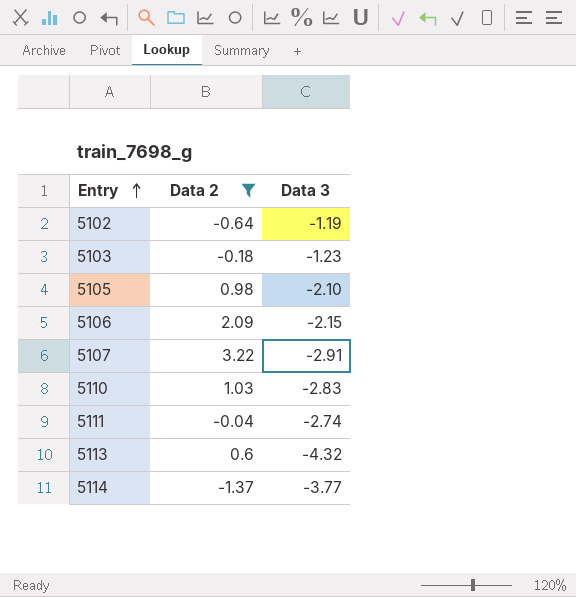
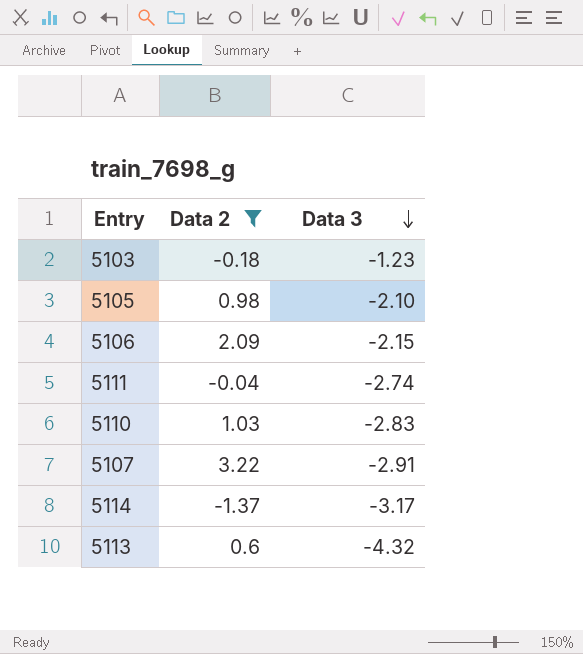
row order: Entry ascending -> Data 3 descending
row 5102: -0.64 | -1.19 -> none
5114 | Data 3: -3.77 -> -3.17

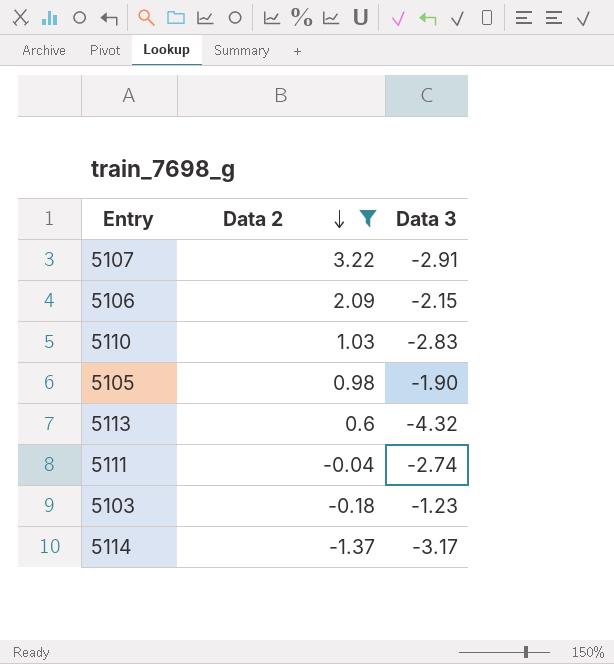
row order: Data 3 descending -> Data 2 descending
5105 | Data 3: -2.10 -> -1.90

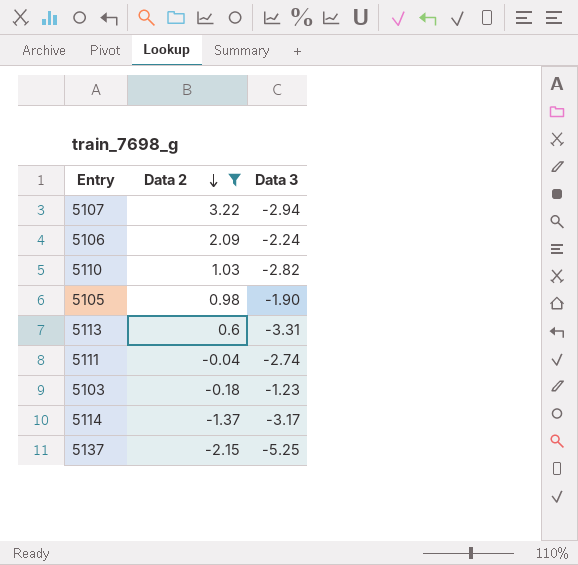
5107 | Data 3: -2.91 -> -2.94
5106 | Data 3: -2.15 -> -2.24
5110 | Data 3: -2.83 -> -2.82
5113 | Data 3: -4.32 -> -3.31
row 5137: none -> -2.15 | -5.25

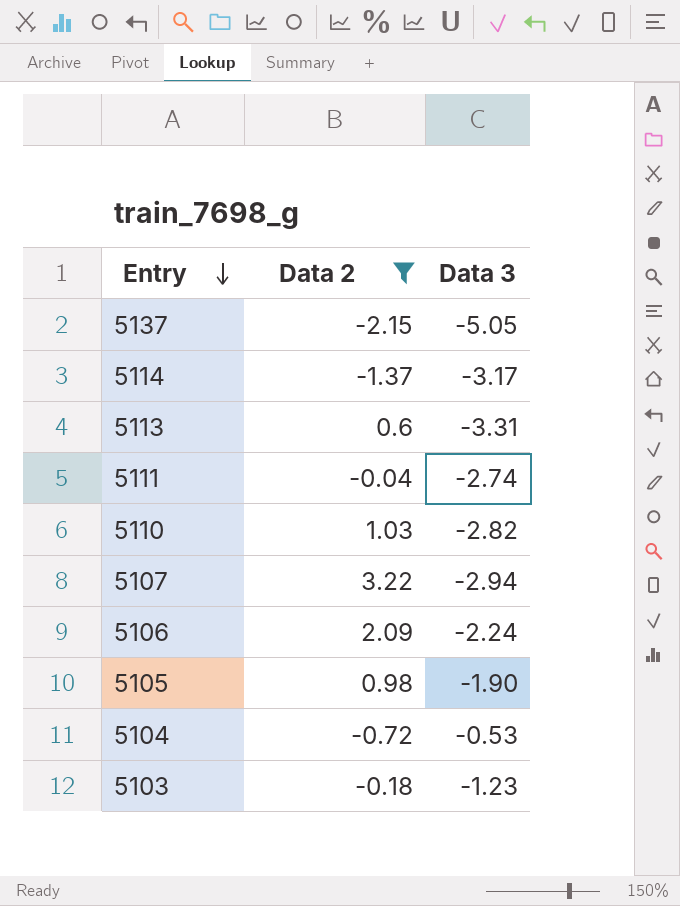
row order: Data 2 descending -> Entry descending
5137 | Data 3: -5.25 -> -5.05
row 5104: none -> -0.72 | -0.53

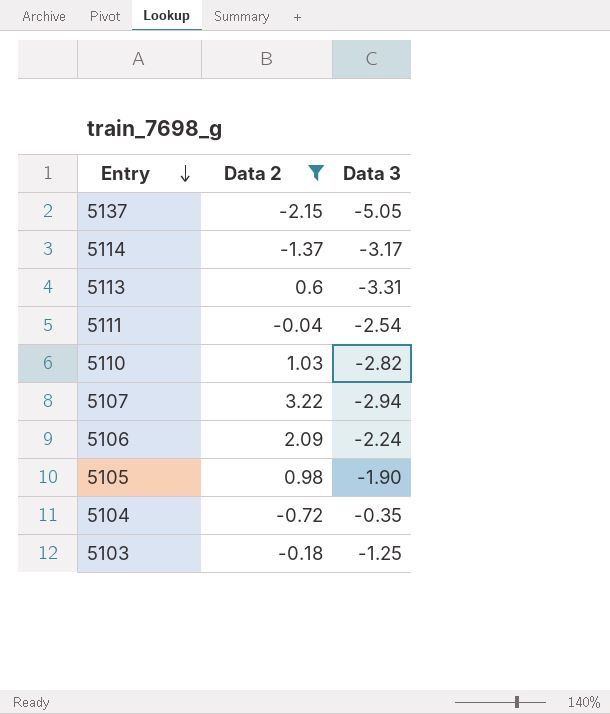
5111 | Data 3: -2.74 -> -2.54
5104 | Data 3: -0.53 -> -0.35
5103 | Data 3: -1.23 -> -1.25

